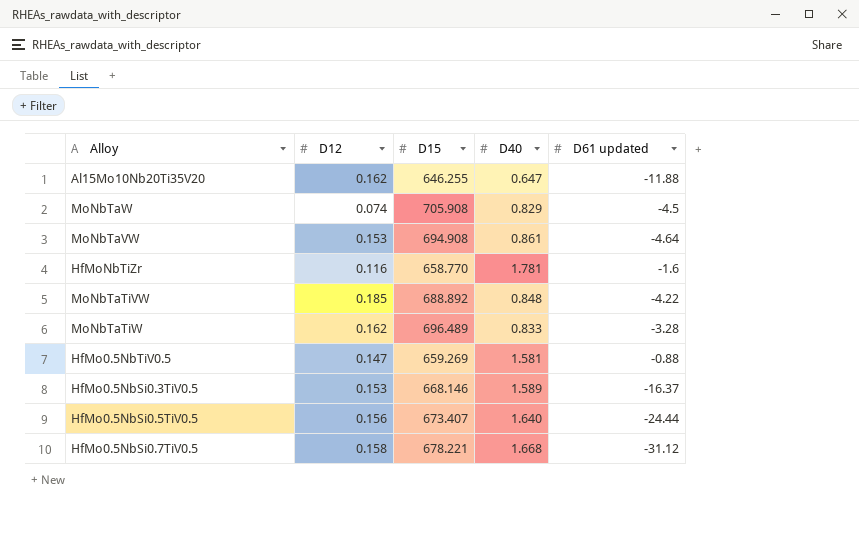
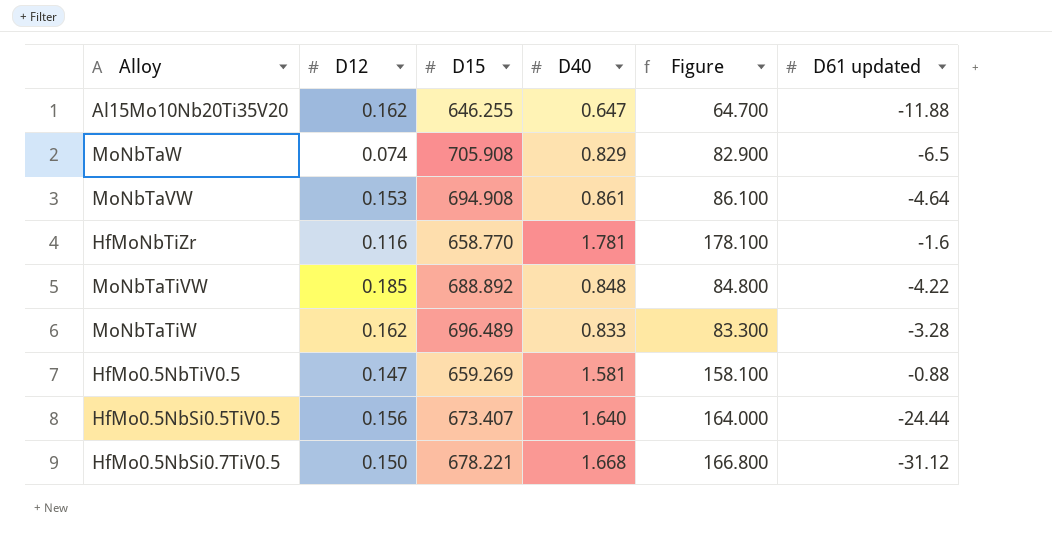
column Figure | formula: none -> [D40] * 100
row HfMo0.5NbSi0.3TiV0.5: 0.153 | 668.146 | 1.589 | -16.37 -> none
MoNbTaW | D61 updated: -4.5 -> -6.5
HfMo0.5NbSi0.7TiV0.5 | D12: 0.158 -> 0.150

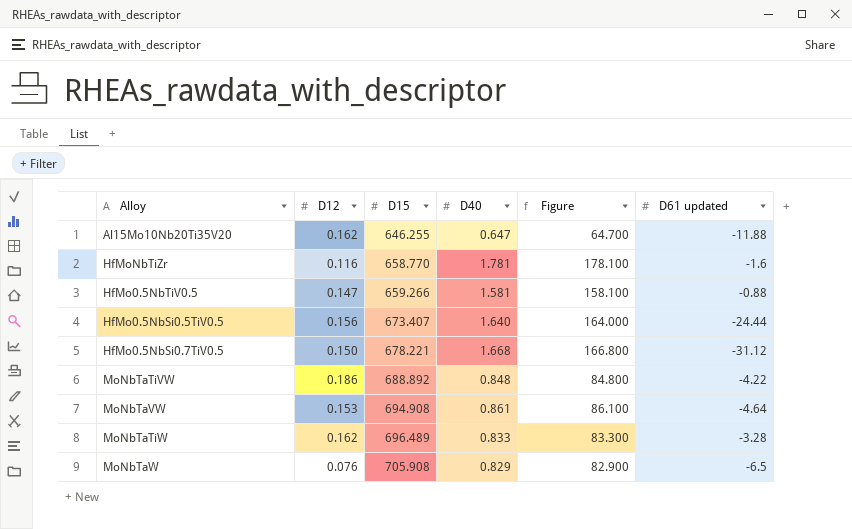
row order: none -> D15 ascending
HfMo0.5NbTiV0.5 | D15: 659.269 -> 659.266
MoNbTaTiVW | D12: 0.185 -> 0.186
MoNbTaW | D12: 0.074 -> 0.076

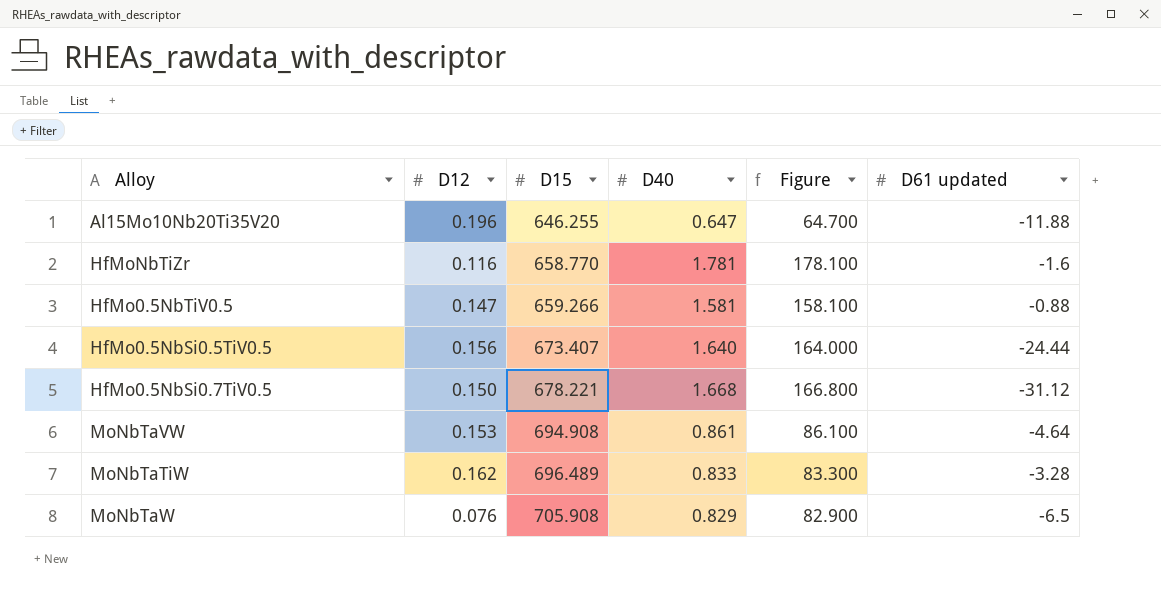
row MoNbTaTiVW: 0.186 | 688.892 | 0.848 | 84.800 | -4.22 -> none
Al15Mo10Nb20Ti35V20 | D12: 0.162 -> 0.196

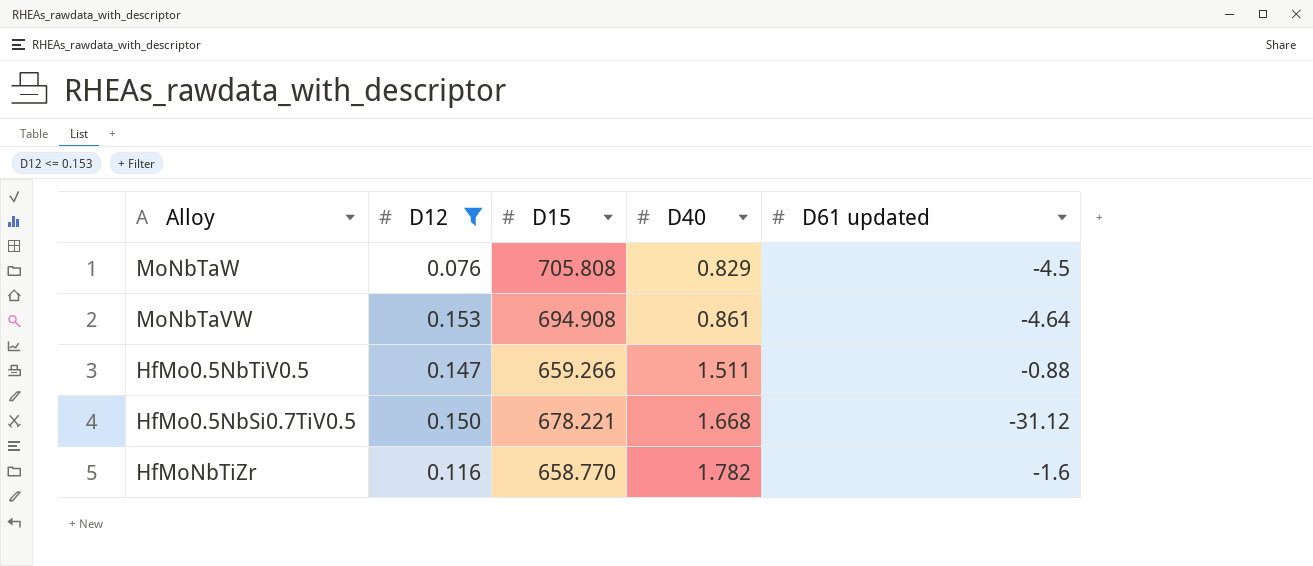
filter: none -> D12 <= 0.153
row order: D15 ascending -> D40 ascending
column Figure | formula: [D40] * 100 -> none
MoNbTaW | D15: 705.908 -> 705.808
MoNbTaW | D61 updated: -6.5 -> -4.5
HfMo0.5NbTiV0.5 | D40: 1.581 -> 1.511
HfMoNbTiZr | D40: 1.781 -> 1.782

